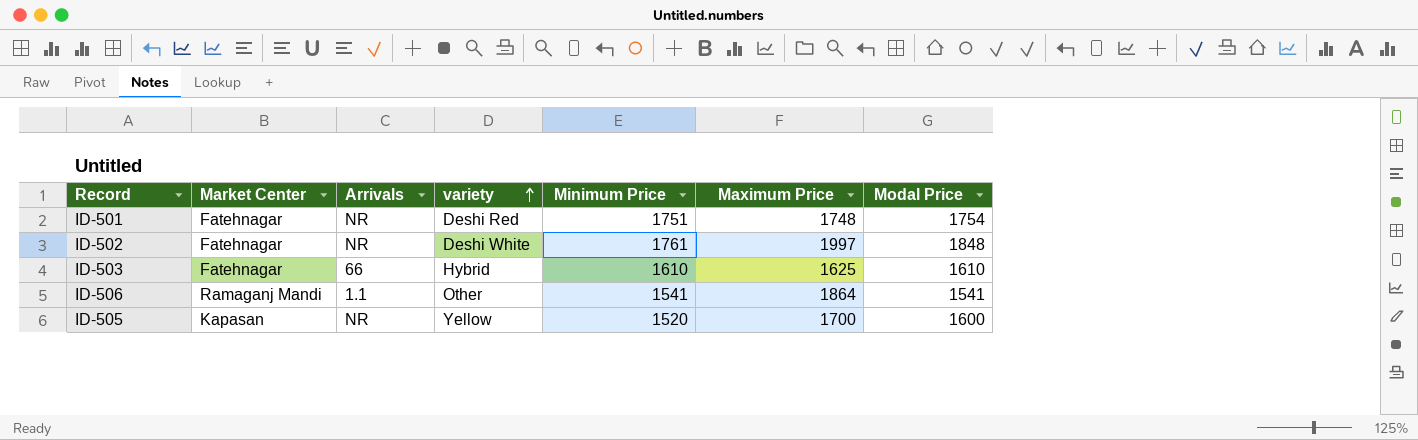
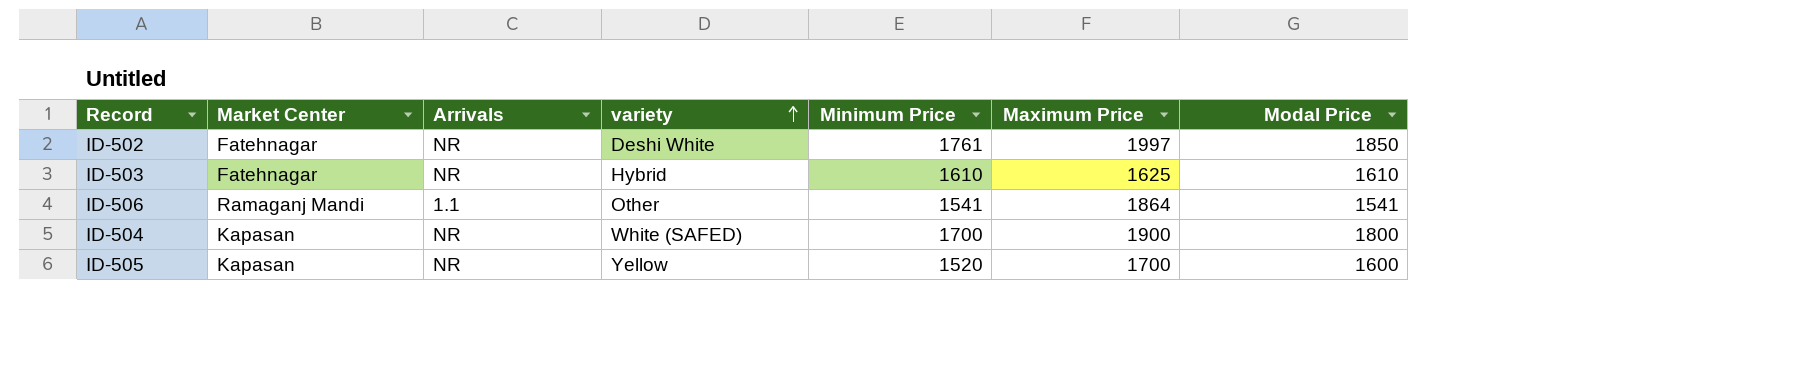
row ID-501: Fatehnagar | NR | Deshi Red | 1751 | 1748 | 1754 -> none
ID-502 | Modal Price: 1848 -> 1850
ID-503 | Arrivals: 66 -> NR
row ID-504: none -> Kapasan | NR | White (SAFED) | 1700 | 1900 | 1800

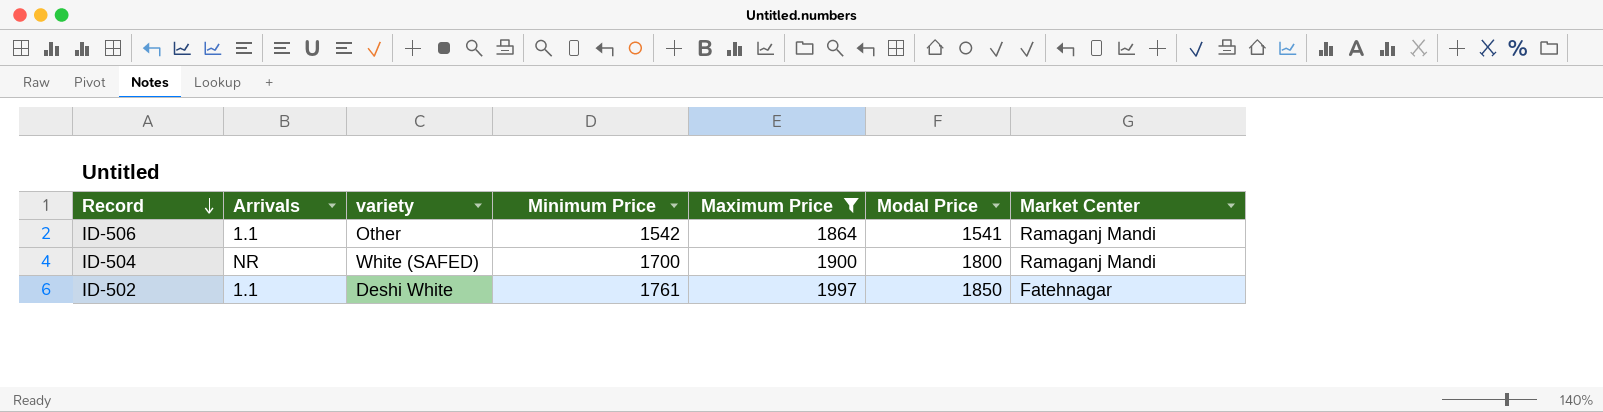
filter: none -> Maximum Price >= 1864
row order: variety ascending -> Record descending
column Market Center | position: 2 -> 7
ID-506 | Minimum Price: 1541 -> 1542
ID-504 | Market Center: Kapasan -> Ramaganj Mandi
ID-502 | Arrivals: NR -> 1.1

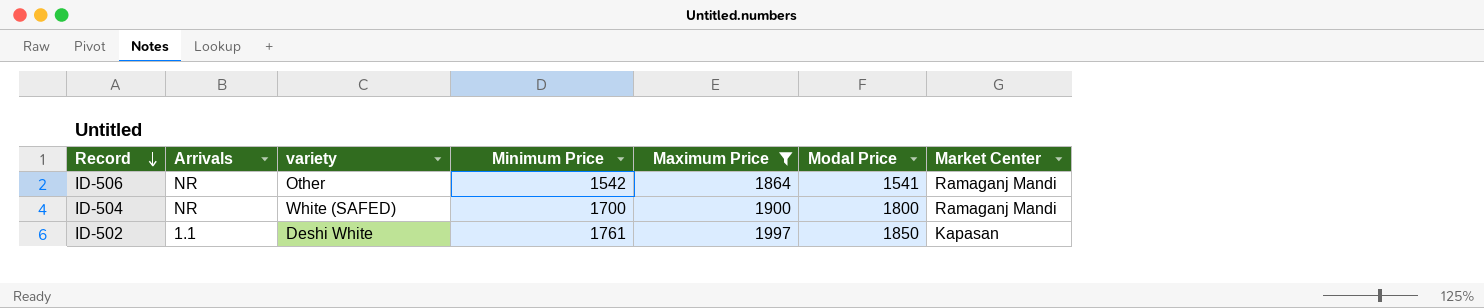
ID-506 | Arrivals: 1.1 -> NR
ID-502 | Market Center: Fatehnagar -> Kapasan

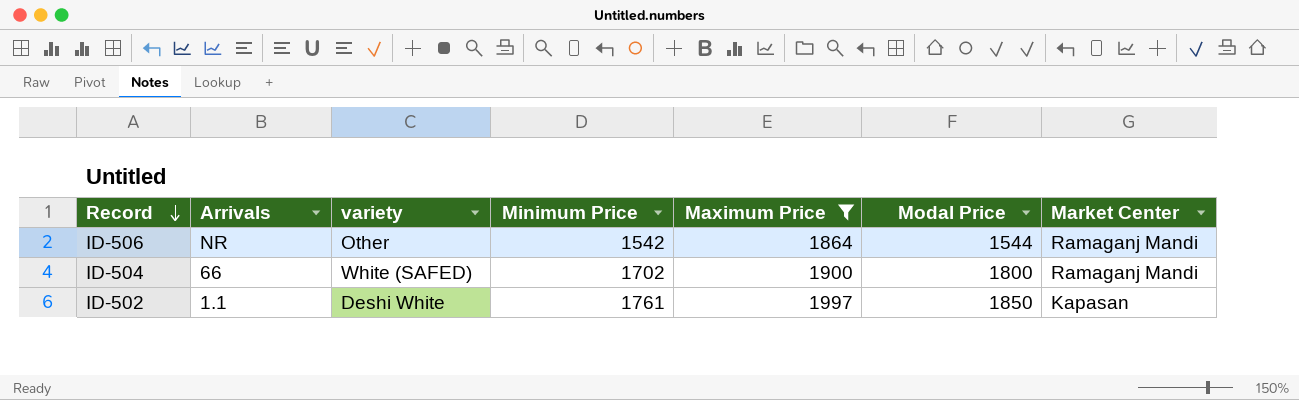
ID-506 | Modal Price: 1541 -> 1544
ID-504 | Arrivals: NR -> 66
ID-504 | Minimum Price: 1700 -> 1702

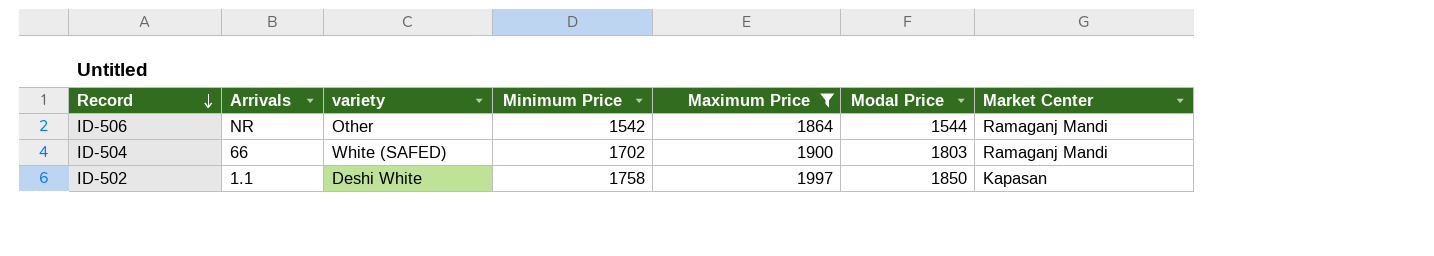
ID-504 | Modal Price: 1800 -> 1803
ID-502 | Minimum Price: 1761 -> 1758

